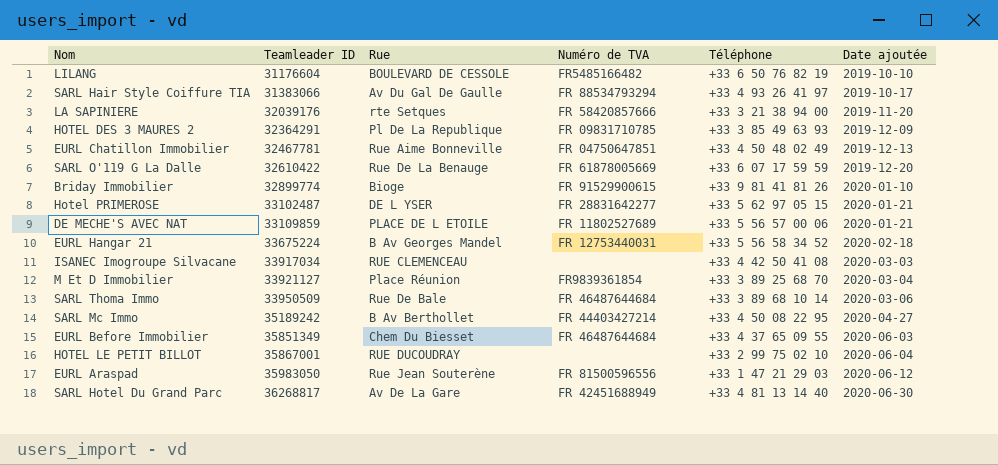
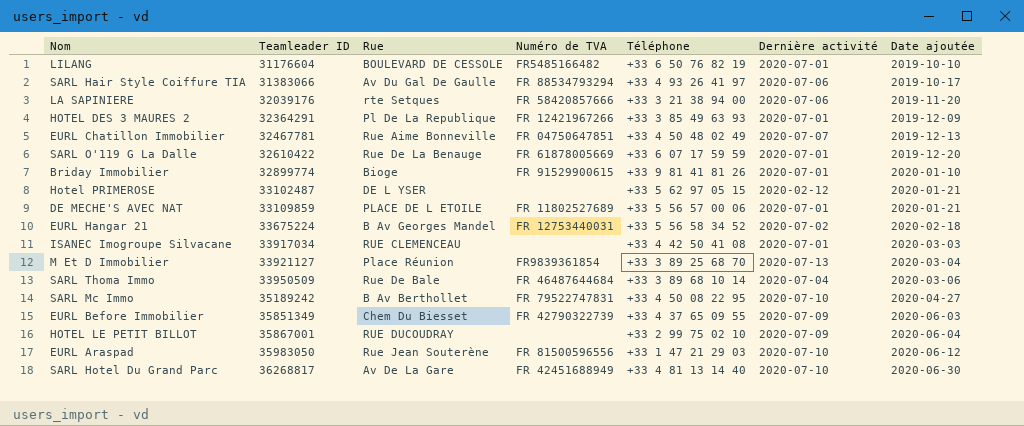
column Dernière activité | position: none -> 6
HOTEL DES 3 MAURES 2 | Numéro de TVA: FR 09831710785 -> FR 12421967266
Hotel PRIMEROSE | Numéro de TVA: FR 28831642277 -> none
SARL Mc Immo | Numéro de TVA: FR 44403427214 -> FR 79522747831
EURL Before Immobilier | Numéro de TVA: FR 46487644684 -> FR 42790322739

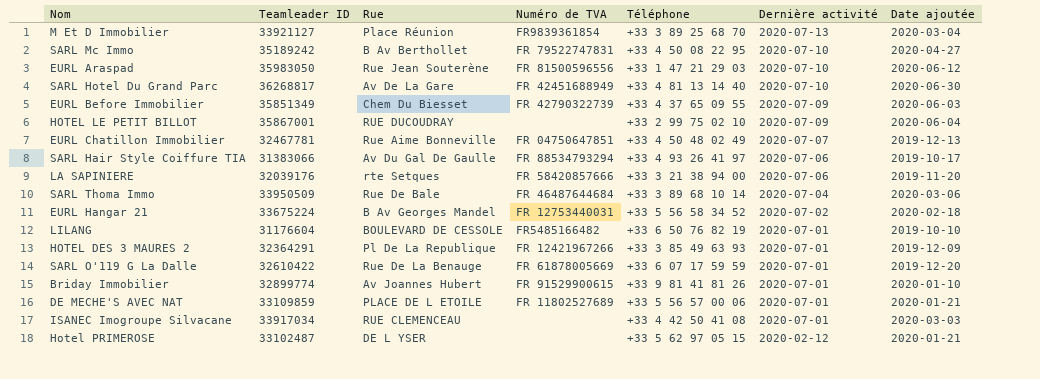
row order: Teamleader ID ascending -> Dernière activité descending
Briday Immobilier | Rue: Bioge -> Av Joannes Hubert

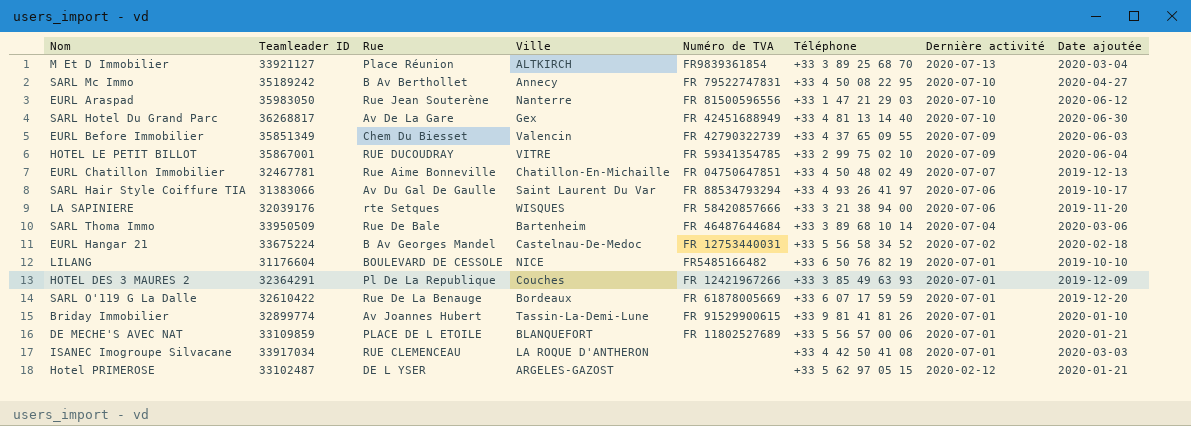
column Ville | position: none -> 4
HOTEL LE PETIT BILLOT | Numéro de TVA: none -> FR 59341354785

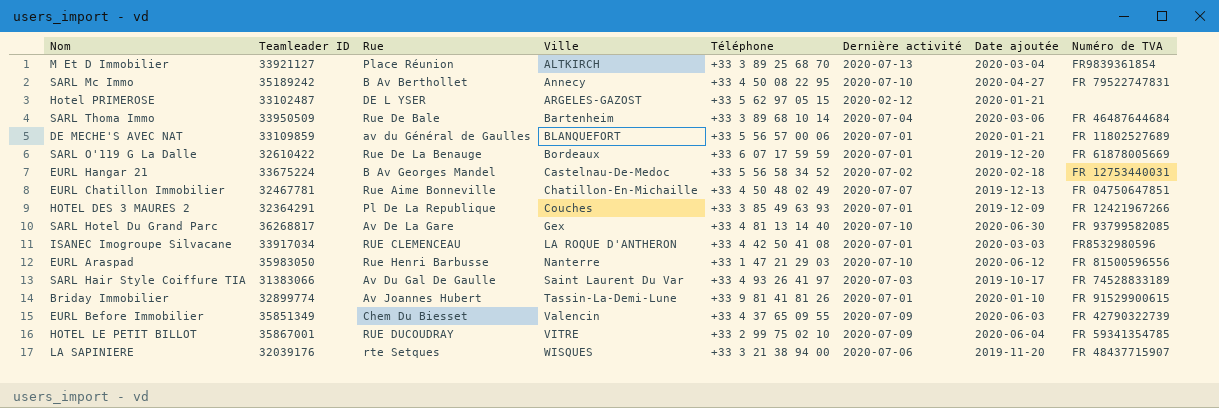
row order: Dernière activité descending -> Ville ascending
column Numéro de TVA | position: 5 -> 8
row LILANG: 31176604 | BOULEVARD DE CESSOLE | NICE | FR5485166482 | +33 6 50 76 82 19 | 2020-07-01 | 2019-10-10 -> none
DE MECHE'S AVEC NAT | Rue: PLACE DE L ETOILE -> av du Général de Gaulles
SARL Hotel Du Grand Parc | Numéro de TVA: FR 42451688949 -> FR 93799582085
ISANEC Imogroupe Silvacane | Numéro de TVA: none -> FR8532980596
EURL Araspad | Rue: Rue Jean Souterène -> Rue Henri Barbusse
SARL Hair Style Coiffure TIA | Dernière activité: 2020-07-06 -> 2020-07-03
SARL Hair Style Coiffure TIA | Numéro de TVA: FR 88534793294 -> FR 74528833189
LA SAPINIERE | Numéro de TVA: FR 58420857666 -> FR 48437715907

